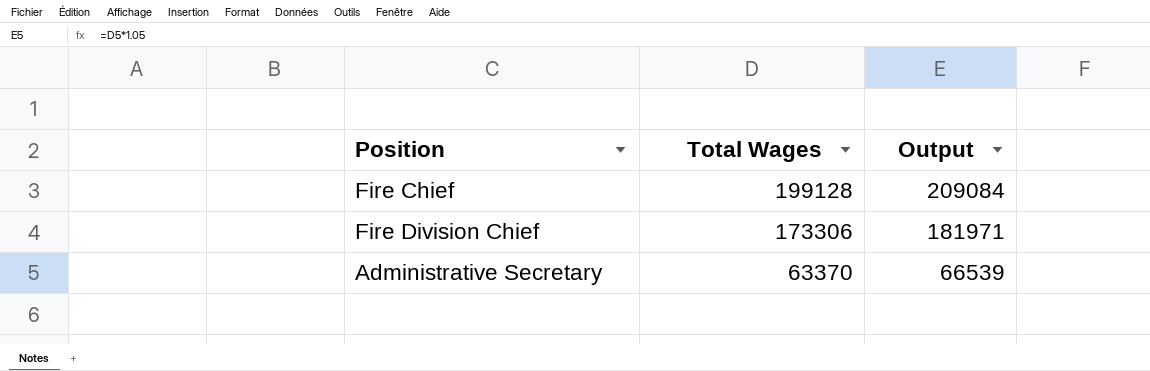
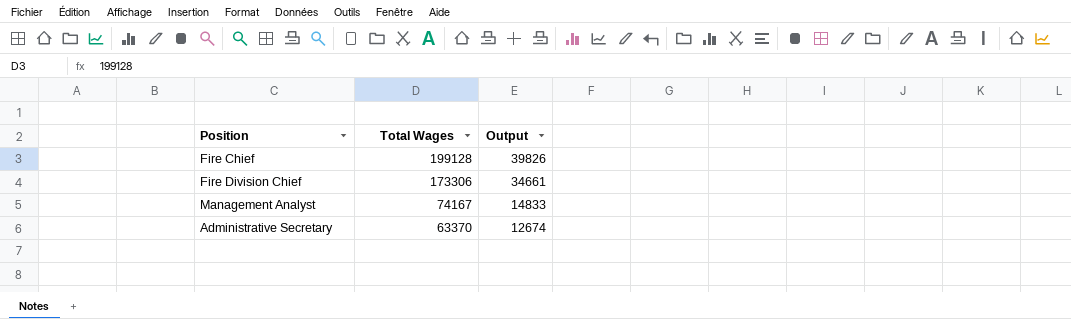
column Output | formula: [Total Wages] * 1.05 -> [Total Wages] * 0.2
row Management Analyst: none -> 74167 | 14833

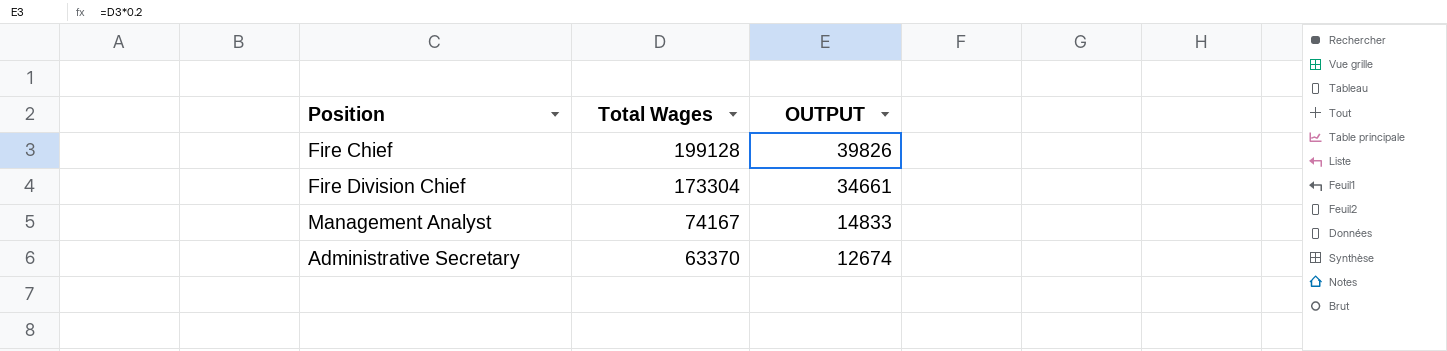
column name: Output -> OUTPUT
Fire Division Chief | Total Wages: 173306 -> 173304

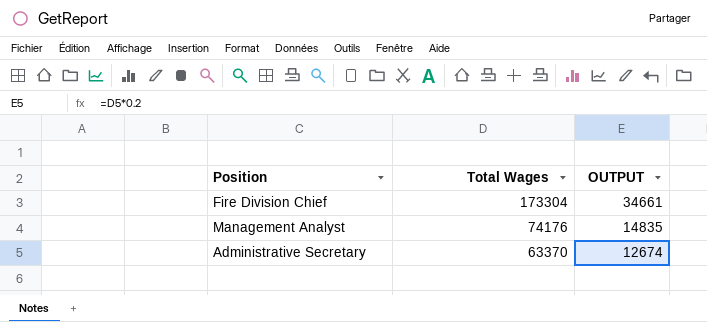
row Fire Chief: 199128 | 39826 -> none
Management Analyst | Total Wages: 74167 -> 74176
Management Analyst | OUTPUT: 14833 -> 14835

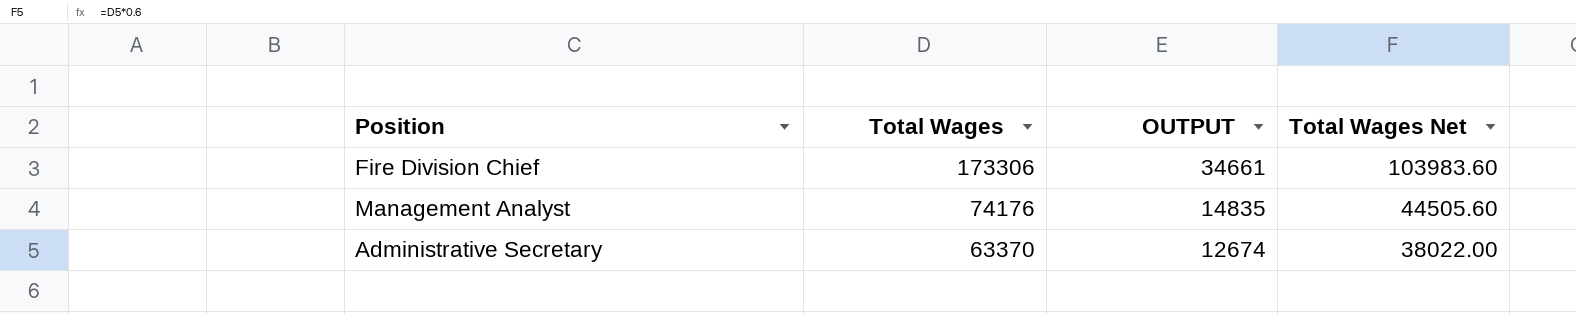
column Total Wages Net | formula: none -> [Total Wages] * 0.6
Fire Division Chief | Total Wages: 173304 -> 173306

